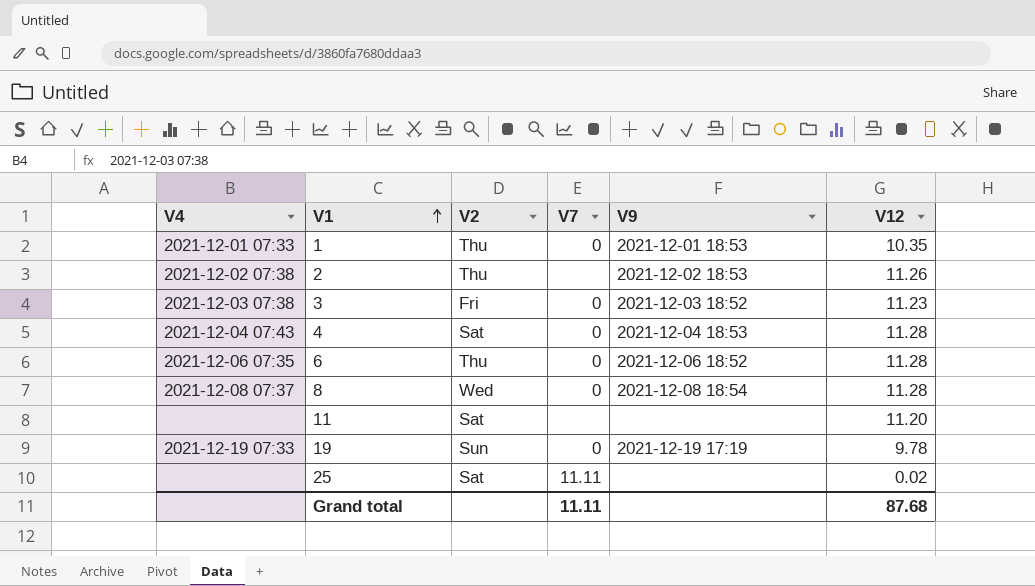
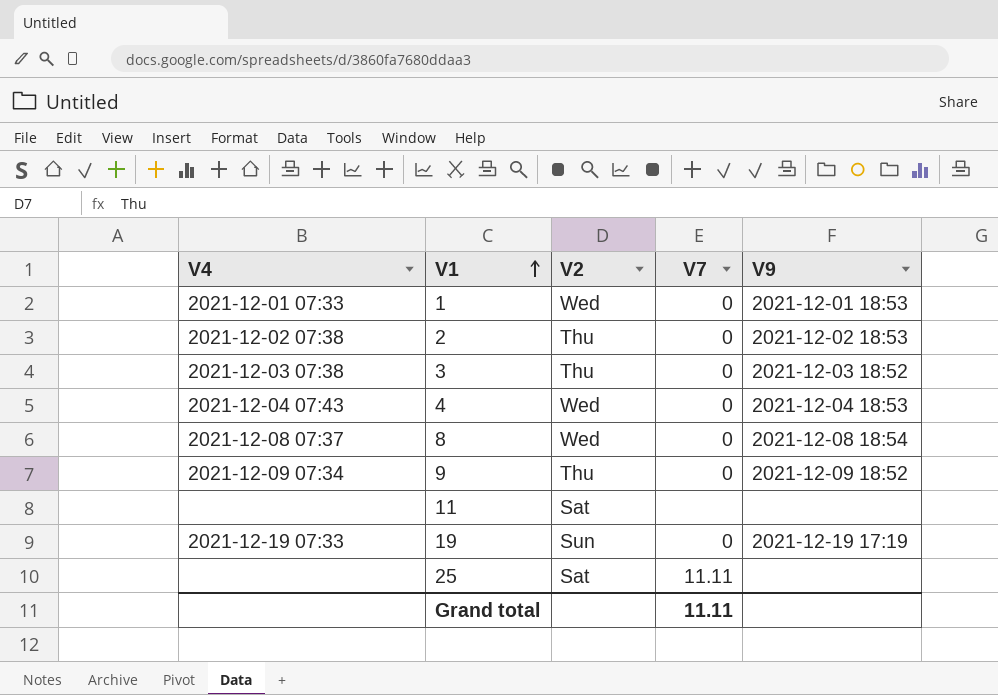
column V12 | position: 6 -> none
row 6: 2021-12-06 07:35 | Thu | 0 | 2021-12-06 18:52 | 11.28 -> none
1 | V2: Thu -> Wed
2 | V7: none -> 0
3 | V2: Fri -> Thu
4 | V2: Sat -> Wed
row 9: none -> 2021-12-09 07:34 | Thu | 0 | 2021-12-09 18:52

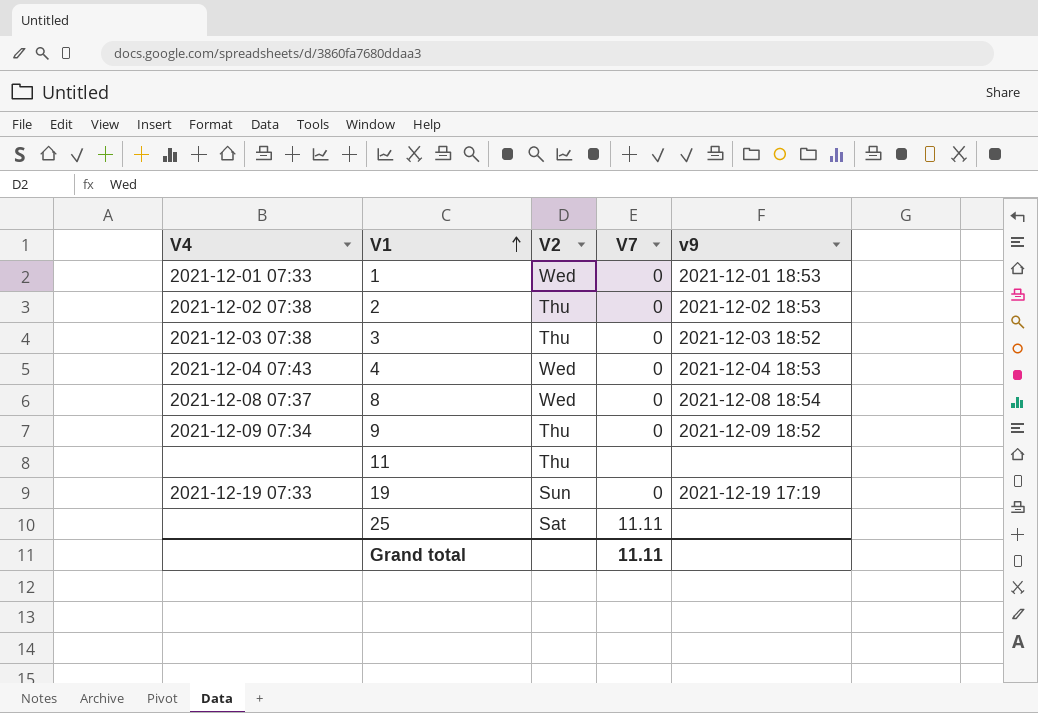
column name: V9 -> v9
11 | V2: Sat -> Thu

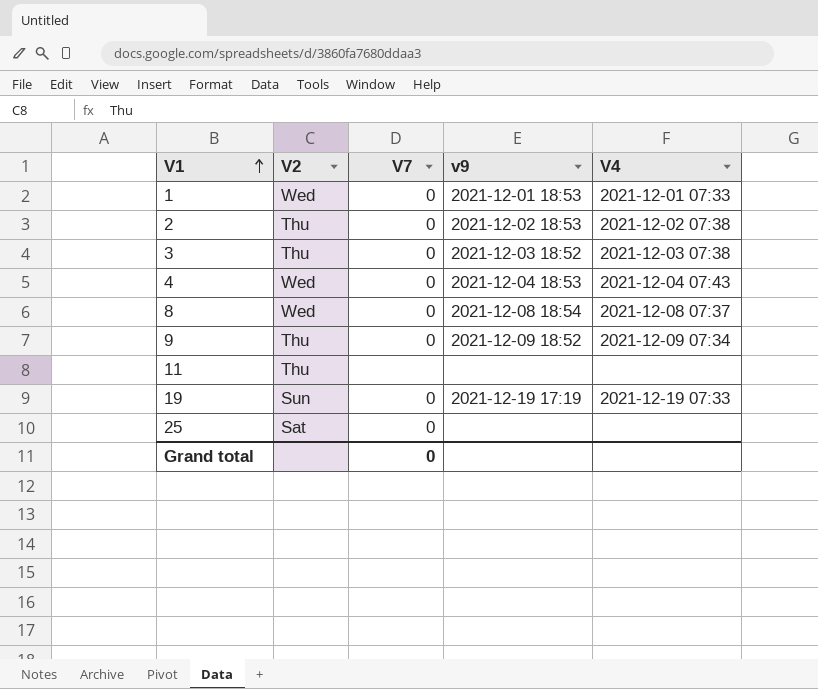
column V4 | position: 1 -> 5
25 | V7: 11.11 -> 0
Grand total | V7: 11.11 -> 0

